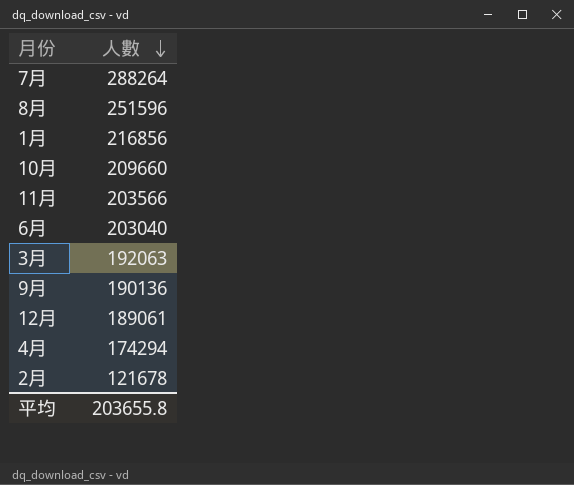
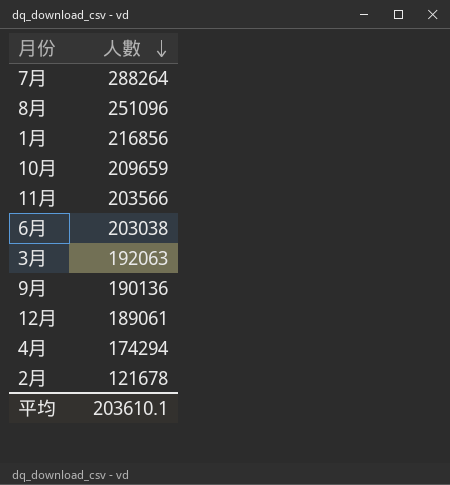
8月 | 人數: 251596 -> 251096
10月 | 人數: 209660 -> 209659
6月 | 人數: 203040 -> 203038
平均 | 人數: 203655.8 -> 203610.1

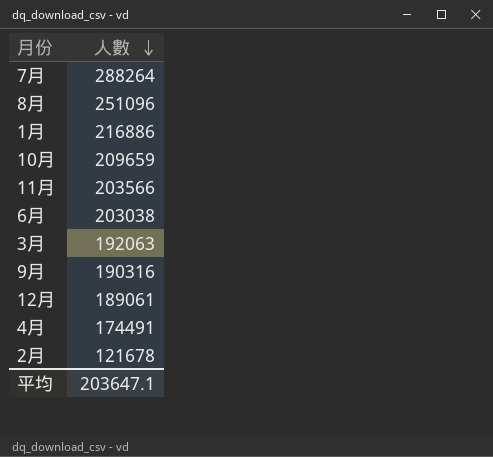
1月 | 人數: 216856 -> 216886
9月 | 人數: 190136 -> 190316
4月 | 人數: 174294 -> 174491
平均 | 人數: 203610.1 -> 203647.1

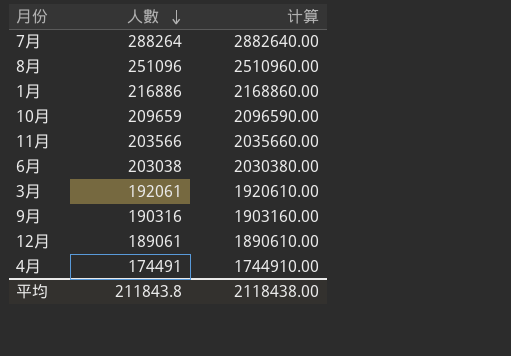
column 计算 | formula: none -> [人數] * 10
row 2月: 121678 -> none
3月 | 人數: 192063 -> 192061
平均 | 人數: 203647.1 -> 211843.8

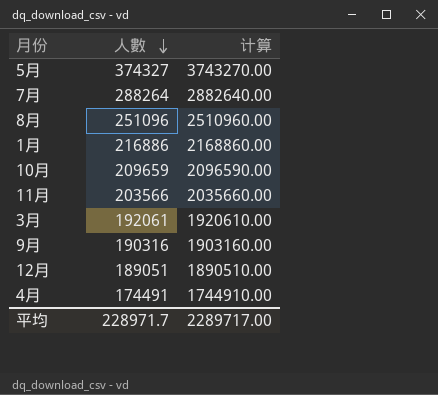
row 6月: 203038 | 2030380.00 -> none
row 5月: none -> 374327 | 3743270.00
12月 | 人數: 189061 -> 189051
12月 | 计算: 1890610.00 -> 1890510.00
平均 | 人數: 211843.8 -> 228971.7
平均 | 计算: 2118438.00 -> 2289717.00

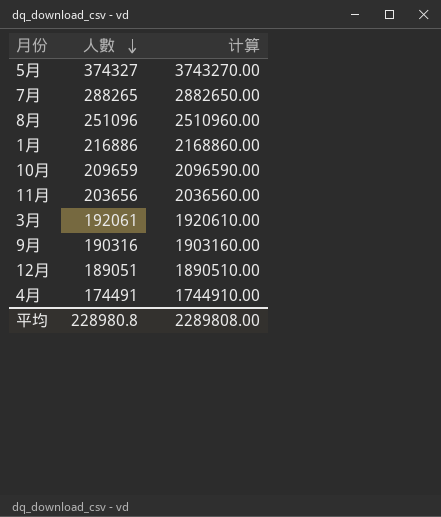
7月 | 人數: 288264 -> 288265
7月 | 计算: 2882640.00 -> 2882650.00
11月 | 人數: 203566 -> 203656
11月 | 计算: 2035660.00 -> 2036560.00
平均 | 人數: 228971.7 -> 228980.8
平均 | 计算: 2289717.00 -> 2289808.00

